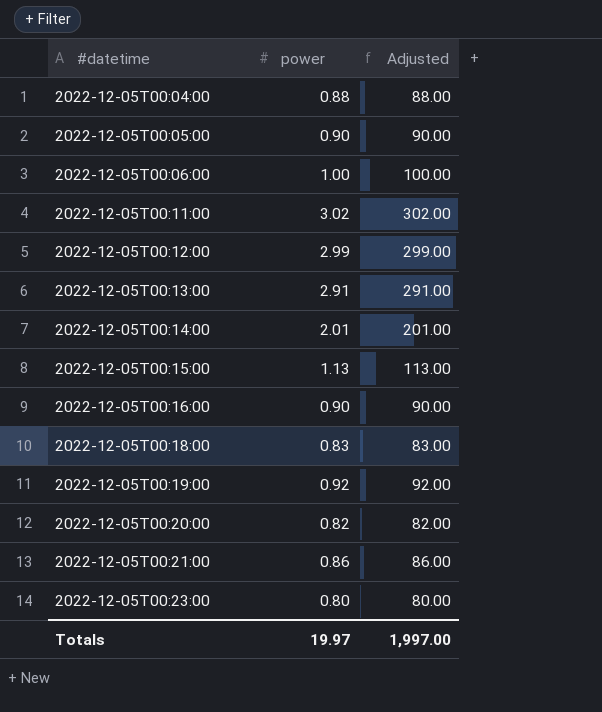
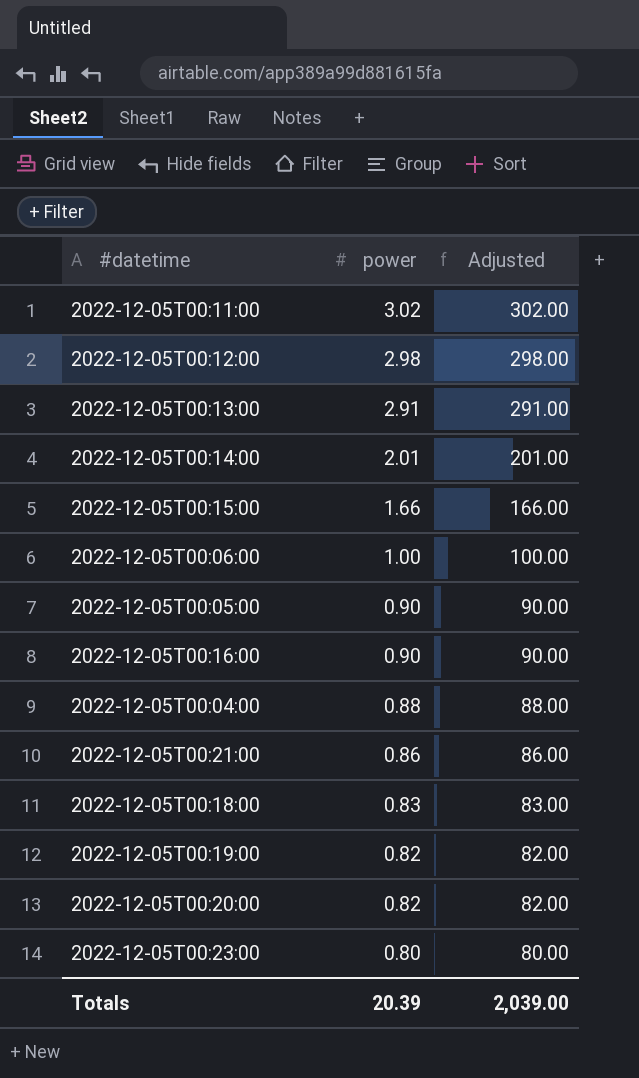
row order: #datetime ascending -> power descending
2022-12-05T00:12:00 | power: 2.99 -> 2.98
2022-12-05T00:12:00 | Adjusted: 299.00 -> 298.00
2022-12-05T00:15:00 | power: 1.13 -> 1.66
2022-12-05T00:15:00 | Adjusted: 113.00 -> 166.00
2022-12-05T00:19:00 | power: 0.92 -> 0.82
2022-12-05T00:19:00 | Adjusted: 92.00 -> 82.00
Totals | power: 19.97 -> 20.39
Totals | Adjusted: 1,997.00 -> 2,039.00

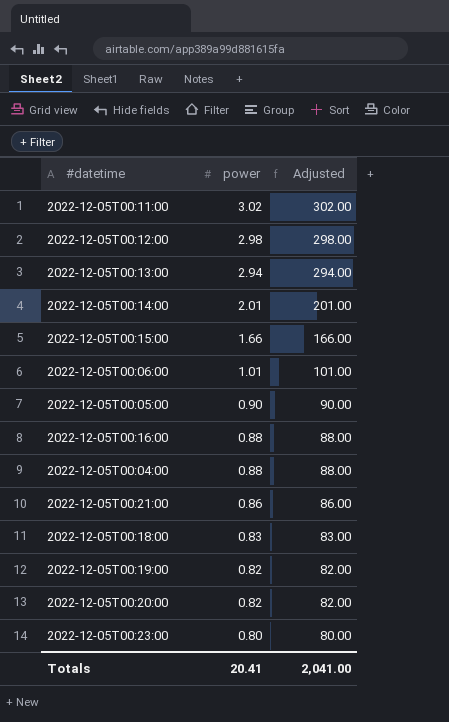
2022-12-05T00:13:00 | power: 2.91 -> 2.94
2022-12-05T00:13:00 | Adjusted: 291.00 -> 294.00
2022-12-05T00:06:00 | power: 1.00 -> 1.01
2022-12-05T00:06:00 | Adjusted: 100.00 -> 101.00
2022-12-05T00:16:00 | power: 0.90 -> 0.88
2022-12-05T00:16:00 | Adjusted: 90.00 -> 88.00
Totals | power: 20.39 -> 20.41
Totals | Adjusted: 2,039.00 -> 2,041.00

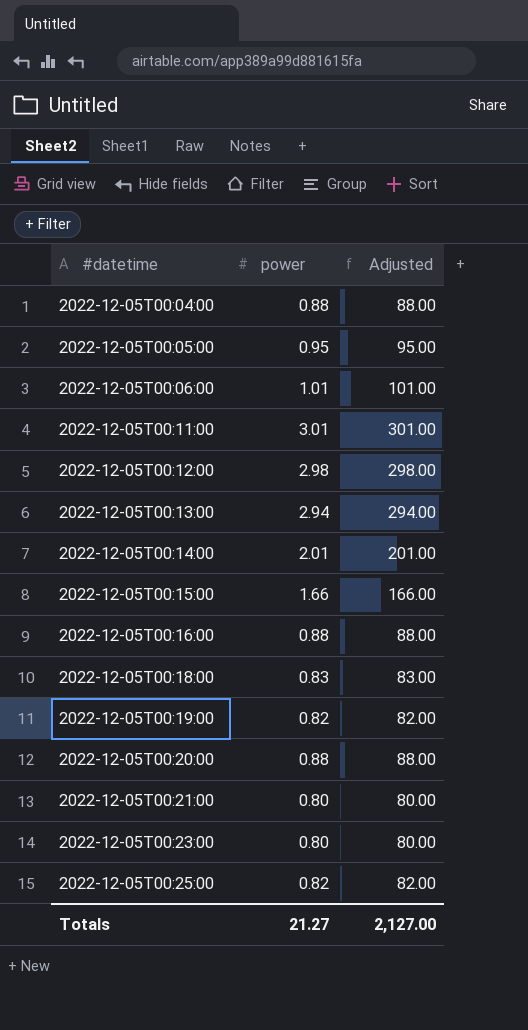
row order: power descending -> #datetime ascending
2022-12-05T00:05:00 | power: 0.90 -> 0.95
2022-12-05T00:05:00 | Adjusted: 90.00 -> 95.00
2022-12-05T00:11:00 | power: 3.02 -> 3.01
2022-12-05T00:11:00 | Adjusted: 302.00 -> 301.00
2022-12-05T00:20:00 | power: 0.82 -> 0.88
2022-12-05T00:20:00 | Adjusted: 82.00 -> 88.00
2022-12-05T00:21:00 | power: 0.86 -> 0.80
2022-12-05T00:21:00 | Adjusted: 86.00 -> 80.00
row 2022-12-05T00:25:00: none -> 0.82 | 82.00
Totals | power: 20.41 -> 21.27
Totals | Adjusted: 2,041.00 -> 2,127.00

